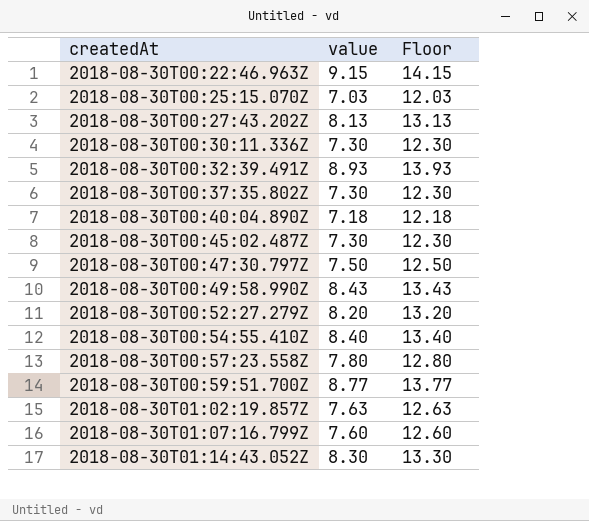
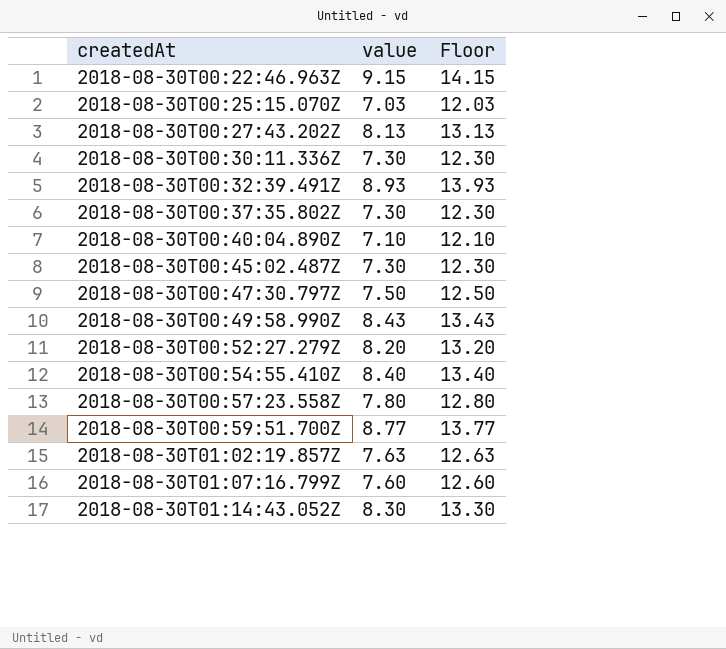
2018-08-30T00:40:04.890Z | value: 7.18 -> 7.10
2018-08-30T00:40:04.890Z | Floor: 12.18 -> 12.10

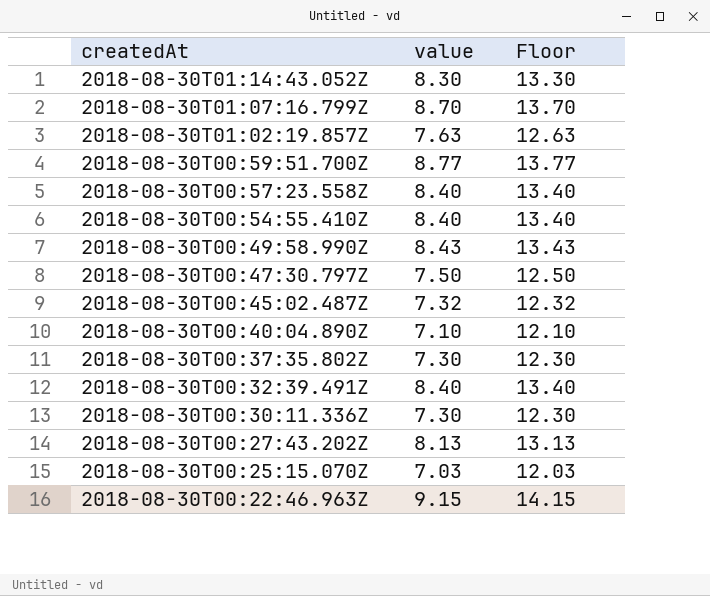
row order: createdAt ascending -> createdAt descending
row 2018-08-30T00:52:27.279Z: 8.20 | 13.20 -> none
2018-08-30T01:07:16.799Z | value: 7.60 -> 8.70
2018-08-30T01:07:16.799Z | Floor: 12.60 -> 13.70
2018-08-30T00:57:23.558Z | value: 7.80 -> 8.40
2018-08-30T00:57:23.558Z | Floor: 12.80 -> 13.40
2018-08-30T00:45:02.487Z | value: 7.30 -> 7.32
2018-08-30T00:45:02.487Z | Floor: 12.30 -> 12.32
2018-08-30T00:32:39.491Z | value: 8.93 -> 8.40
2018-08-30T00:32:39.491Z | Floor: 13.93 -> 13.40

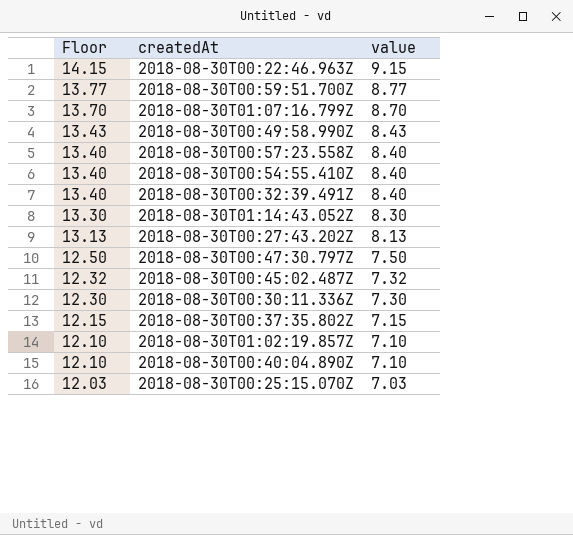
row order: createdAt descending -> Floor descending
column Floor | position: 3 -> 1
2018-08-30T00:37:35.802Z | Floor: 12.30 -> 12.15
2018-08-30T00:37:35.802Z | value: 7.30 -> 7.15
2018-08-30T01:02:19.857Z | Floor: 12.63 -> 12.10
2018-08-30T01:02:19.857Z | value: 7.63 -> 7.10

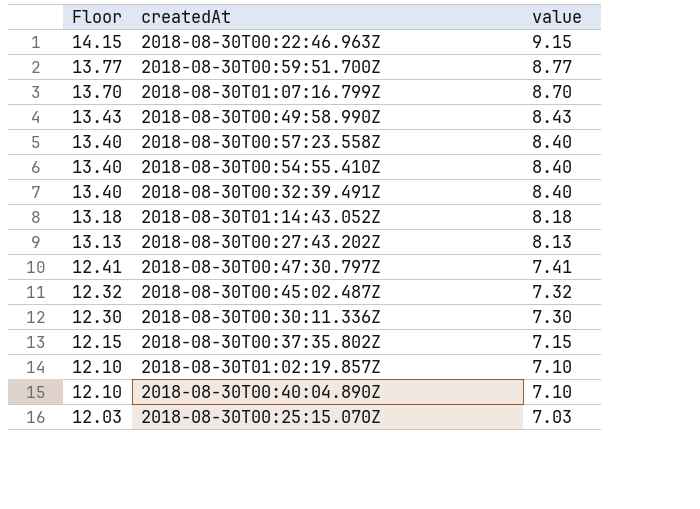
2018-08-30T01:14:43.052Z | Floor: 13.30 -> 13.18
2018-08-30T01:14:43.052Z | value: 8.30 -> 8.18
2018-08-30T00:47:30.797Z | Floor: 12.50 -> 12.41
2018-08-30T00:47:30.797Z | value: 7.50 -> 7.41

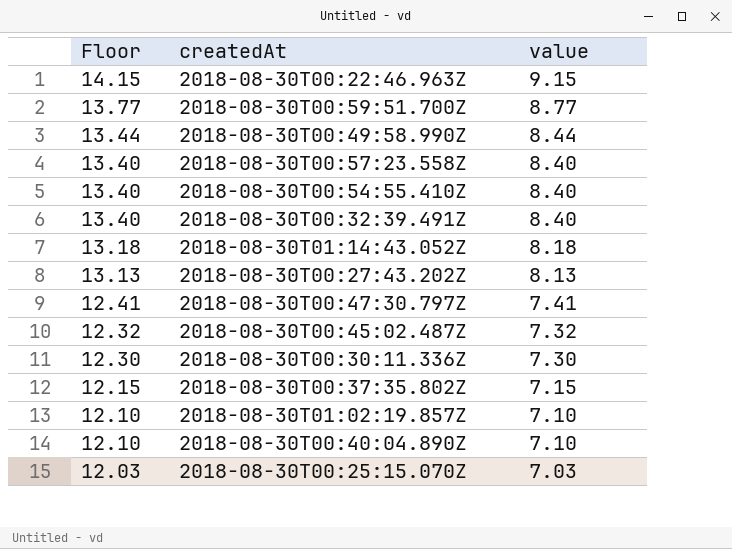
row 2018-08-30T01:07:16.799Z: 13.70 | 8.70 -> none
2018-08-30T00:49:58.990Z | Floor: 13.43 -> 13.44
2018-08-30T00:49:58.990Z | value: 8.43 -> 8.44

